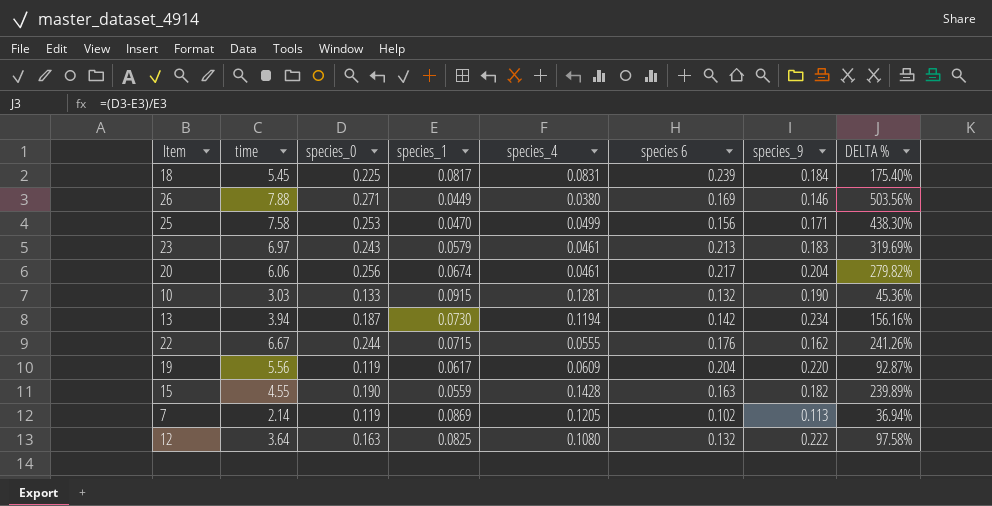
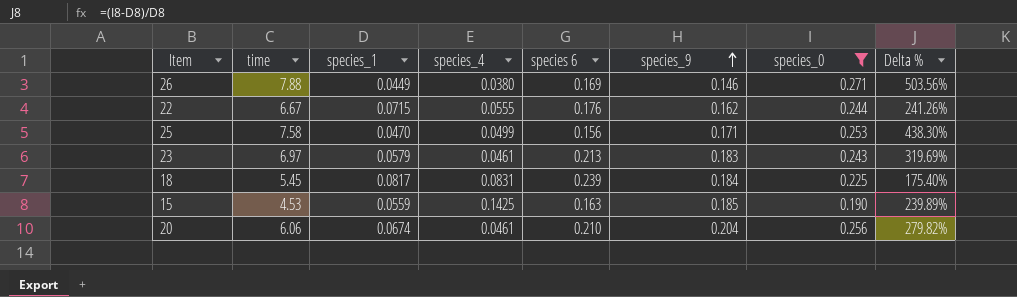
filter: none -> species_0 >= 0.190
row order: none -> species_9 ascending
column species_0 | position: 3 -> 7
column name: DELTA % -> Delta %
15 | time: 4.55 -> 4.53
15 | species_4: 0.1428 -> 0.1425
15 | species_9: 0.182 -> 0.185
20 | species 6: 0.217 -> 0.210

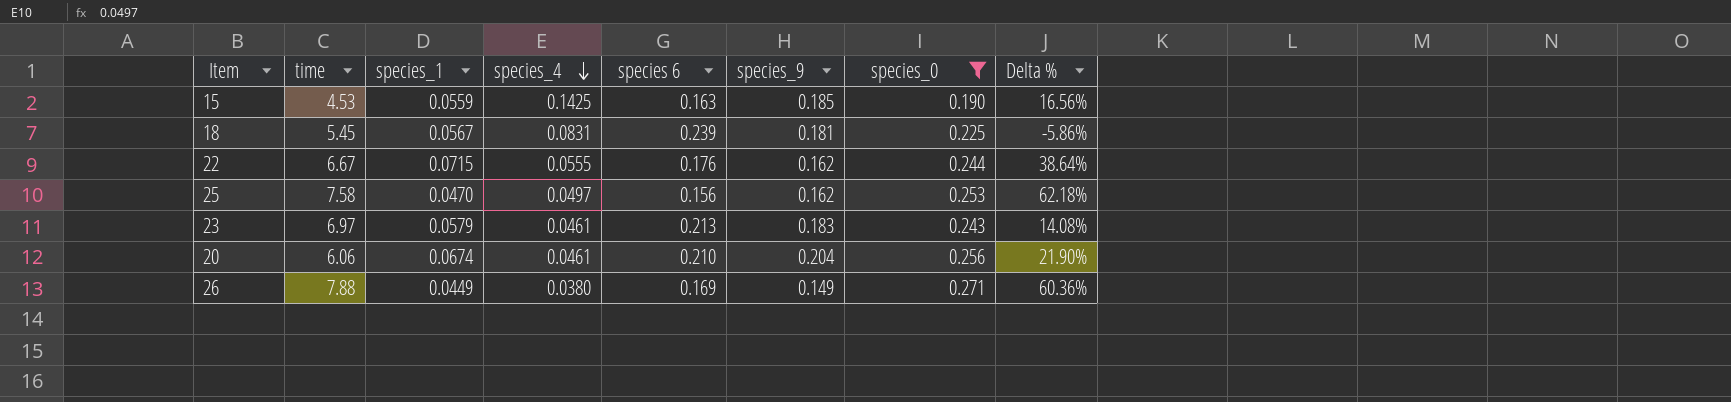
row order: species_9 ascending -> species_4 descending
column Delta % | formula: ([species_0] - [species_1]) / [species_1] -> ([species_0] - [species 6]) / [species 6]
18 | species_1: 0.0817 -> 0.0567
18 | species_9: 0.184 -> 0.181
25 | species_4: 0.0499 -> 0.0497
25 | species_9: 0.171 -> 0.162
26 | species_9: 0.146 -> 0.149

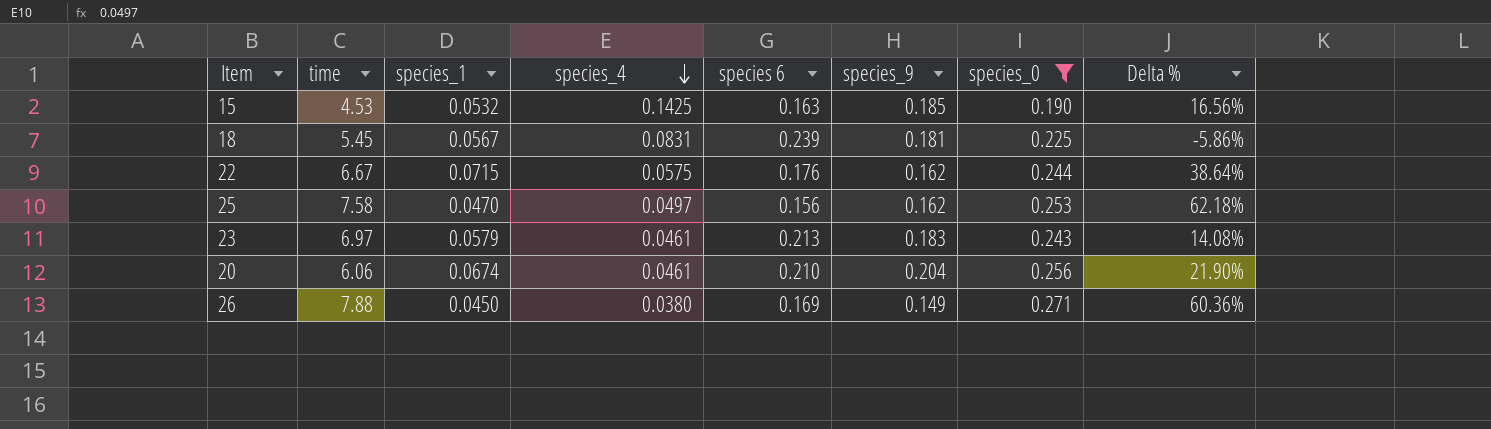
15 | species_1: 0.0559 -> 0.0532
22 | species_4: 0.0555 -> 0.0575
26 | species_1: 0.0449 -> 0.0450

